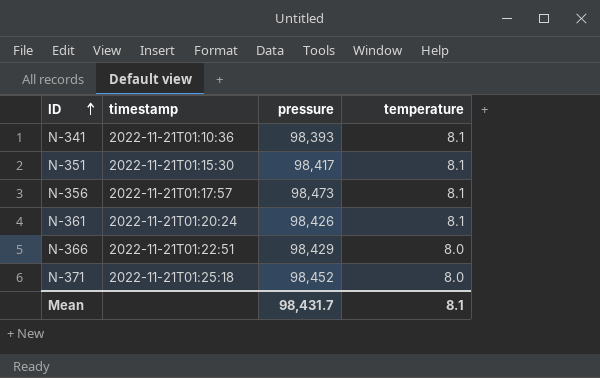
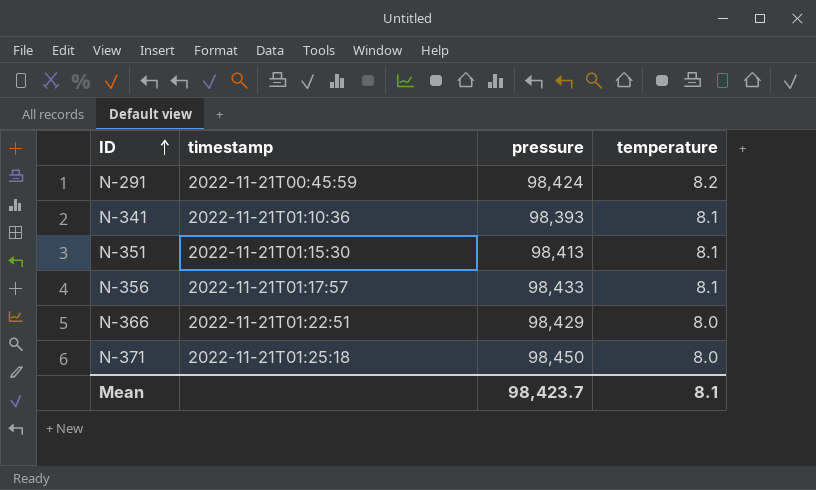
row N-361: 2022-11-21T01:20:24 | 98,426 | 8.1 -> none
row N-291: none -> 2022-11-21T00:45:59 | 98,424 | 8.2
N-351 | pressure: 98,417 -> 98,413
N-356 | pressure: 98,473 -> 98,433
N-371 | pressure: 98,452 -> 98,450
Mean | pressure: 98,431.7 -> 98,423.7

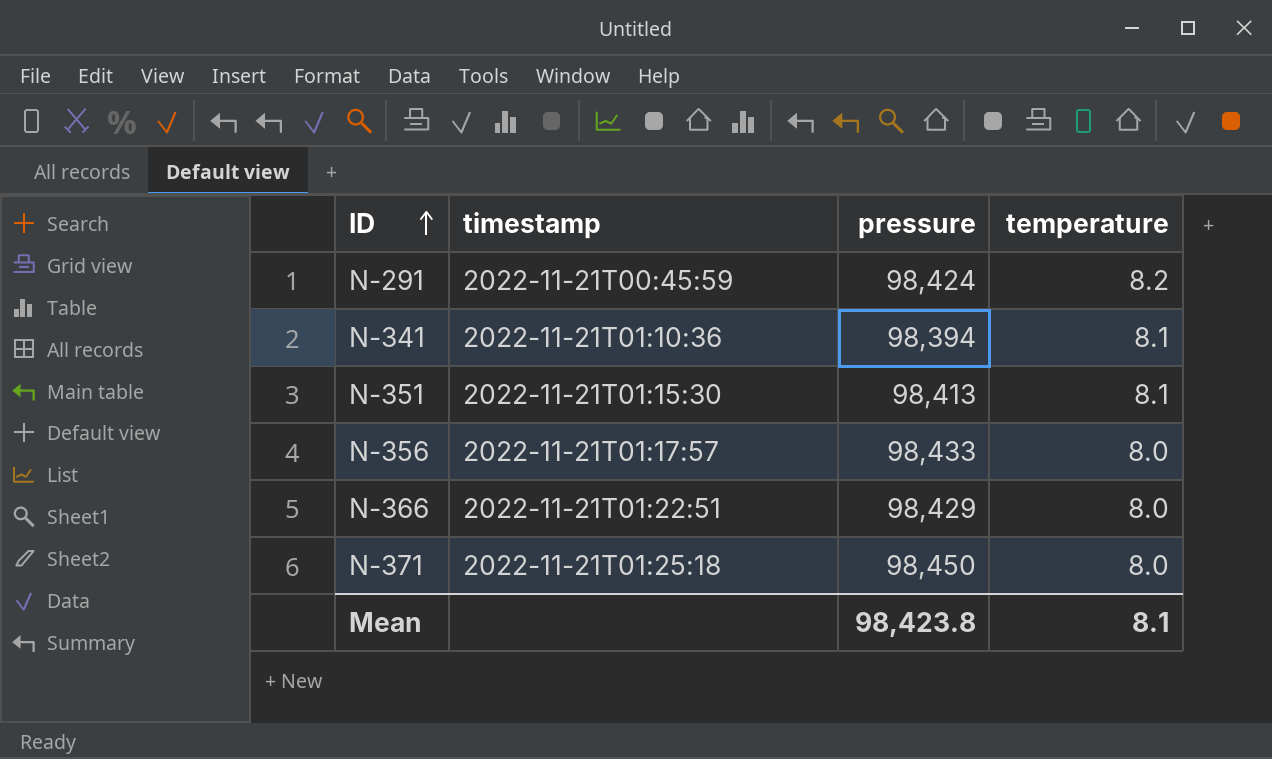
N-341 | pressure: 98,393 -> 98,394
N-356 | temperature: 8.1 -> 8.0
Mean | pressure: 98,423.7 -> 98,423.8

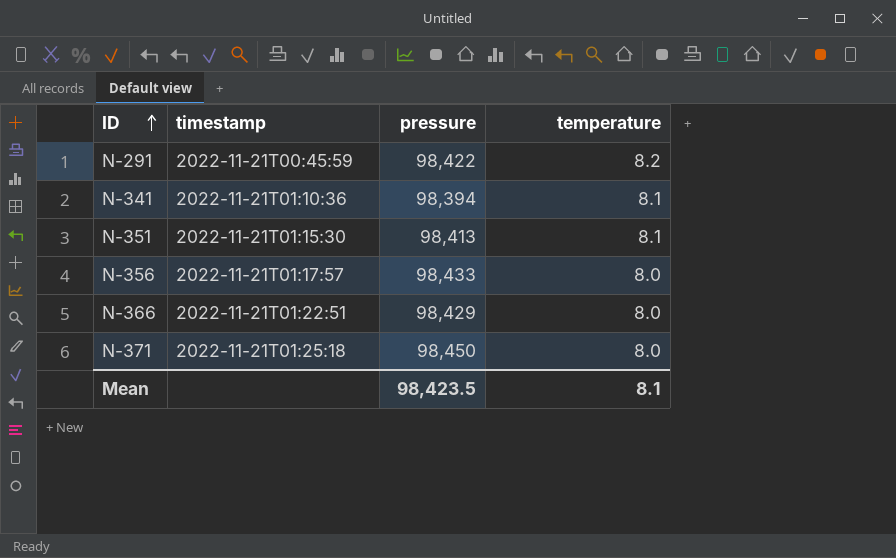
N-291 | pressure: 98,424 -> 98,422
Mean | pressure: 98,423.8 -> 98,423.5

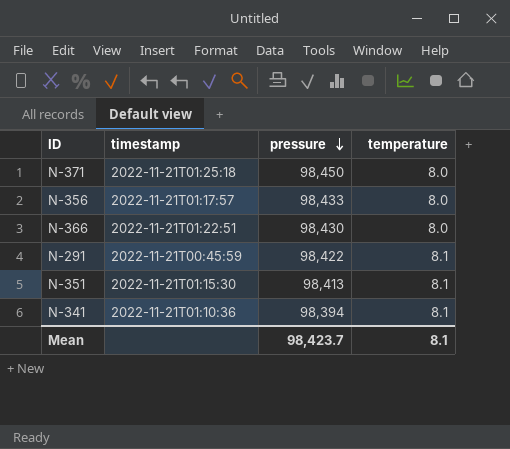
row order: ID ascending -> pressure descending
N-366 | pressure: 98,429 -> 98,430
N-291 | temperature: 8.2 -> 8.1
Mean | pressure: 98,423.5 -> 98,423.7

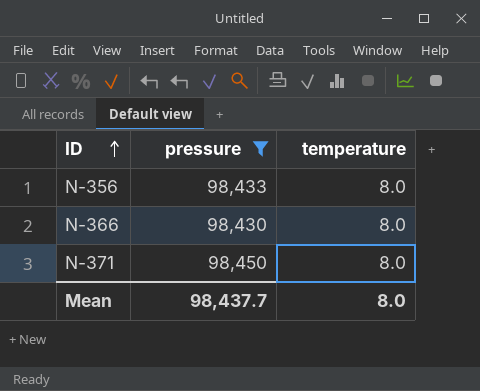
filter: none -> pressure >= 98,430
row order: pressure descending -> ID ascending
column timestamp | position: 2 -> none
Mean | pressure: 98,423.7 -> 98,437.7
Mean | temperature: 8.1 -> 8.0

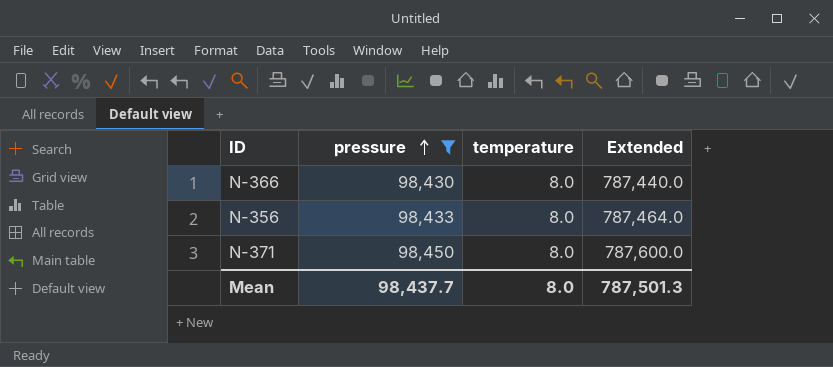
row order: ID ascending -> pressure ascending
column Extended | formula: none -> [pressure] * [temperature]

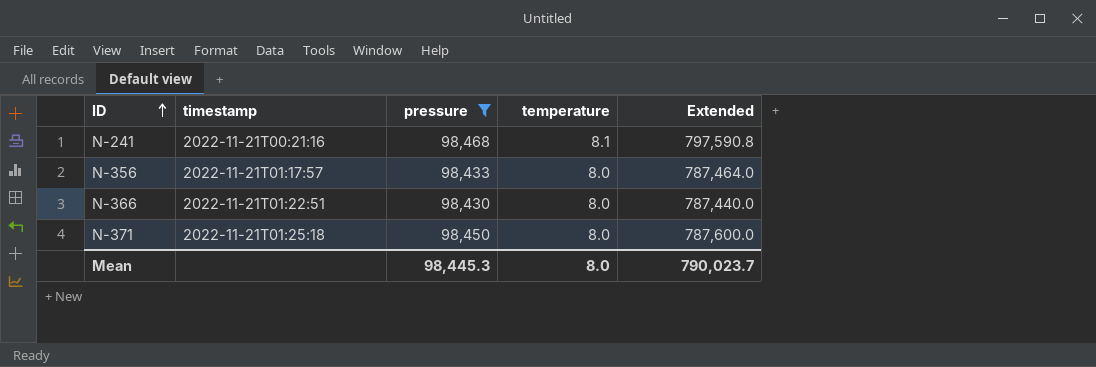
row order: pressure ascending -> ID ascending
column timestamp | position: none -> 2
row N-241: none -> 2022-11-21T00:21:16 | 98,468 | 8.1 | 797,590.8
Mean | pressure: 98,437.7 -> 98,445.3
Mean | Extended: 787,501.3 -> 790,023.7

